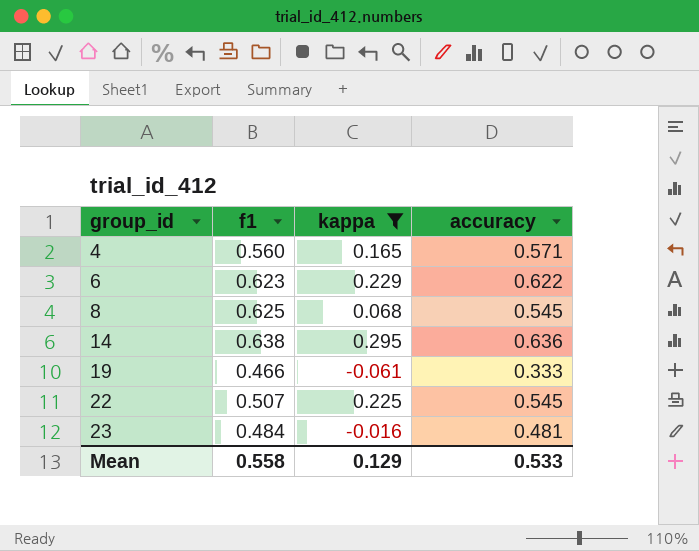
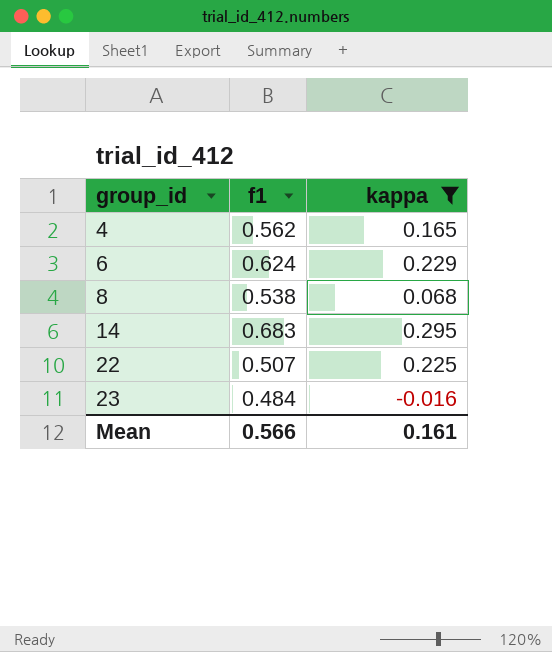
column accuracy | position: 4 -> none
row 19: 0.466 | -0.061 | 0.333 -> none
4 | f1: 0.560 -> 0.562
6 | f1: 0.623 -> 0.624
8 | f1: 0.625 -> 0.538
14 | f1: 0.638 -> 0.683
Mean | f1: 0.558 -> 0.566
Mean | kappa: 0.129 -> 0.161

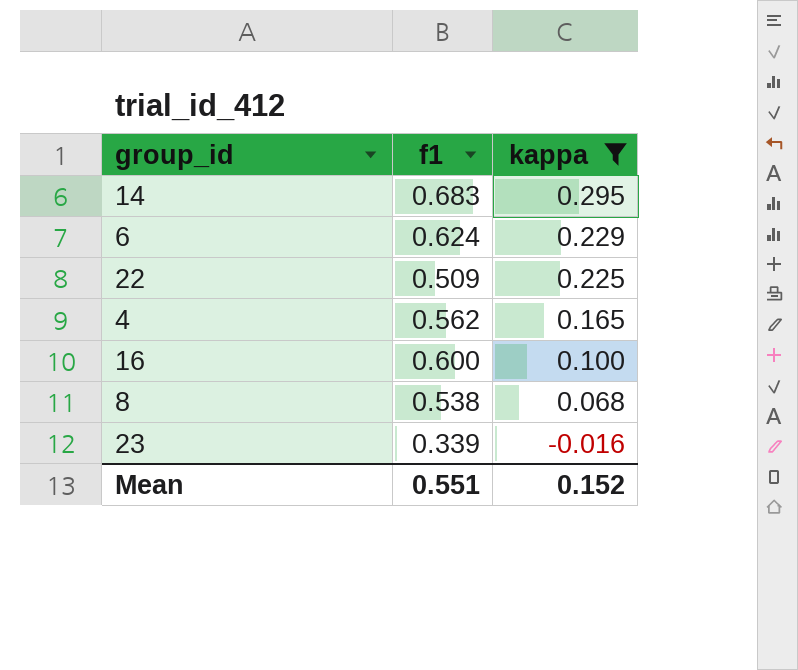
row order: group_id ascending -> kappa descending
22 | f1: 0.507 -> 0.509
row 16: none -> 0.600 | 0.100
23 | f1: 0.484 -> 0.339
Mean | f1: 0.566 -> 0.551
Mean | kappa: 0.161 -> 0.152

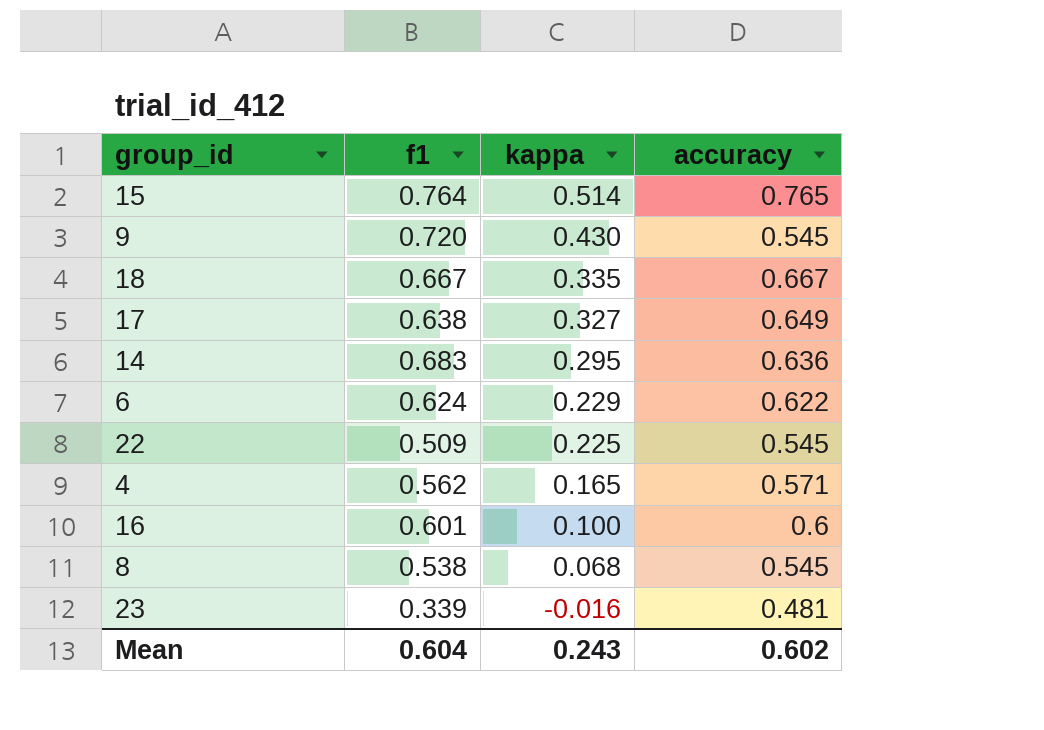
filter: kappa <= 0.295 -> none
column accuracy | position: none -> 4
16 | f1: 0.600 -> 0.601
Mean | f1: 0.551 -> 0.604
Mean | kappa: 0.152 -> 0.243

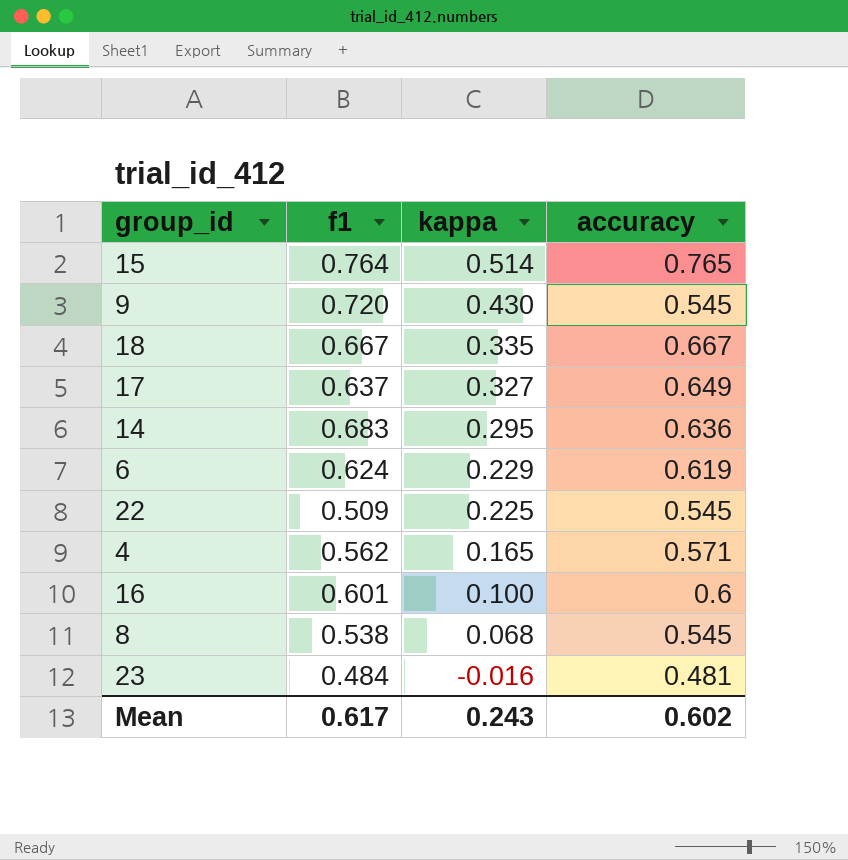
17 | f1: 0.638 -> 0.637
6 | accuracy: 0.622 -> 0.619
23 | f1: 0.339 -> 0.484
Mean | f1: 0.604 -> 0.617

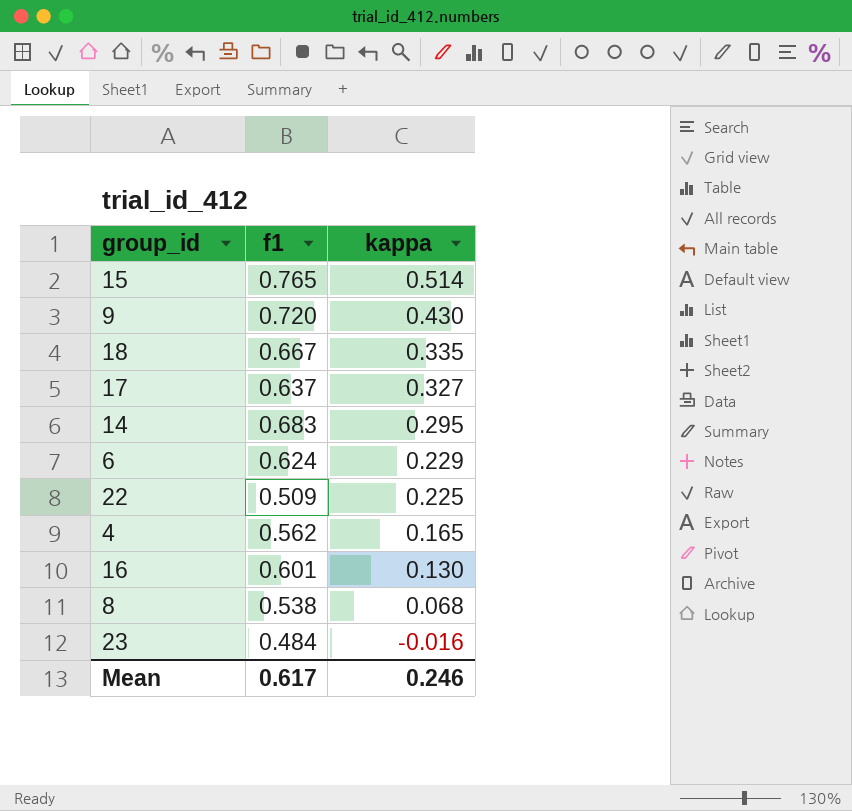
column accuracy | position: 4 -> none
15 | f1: 0.764 -> 0.765
16 | kappa: 0.100 -> 0.130
Mean | kappa: 0.243 -> 0.246

